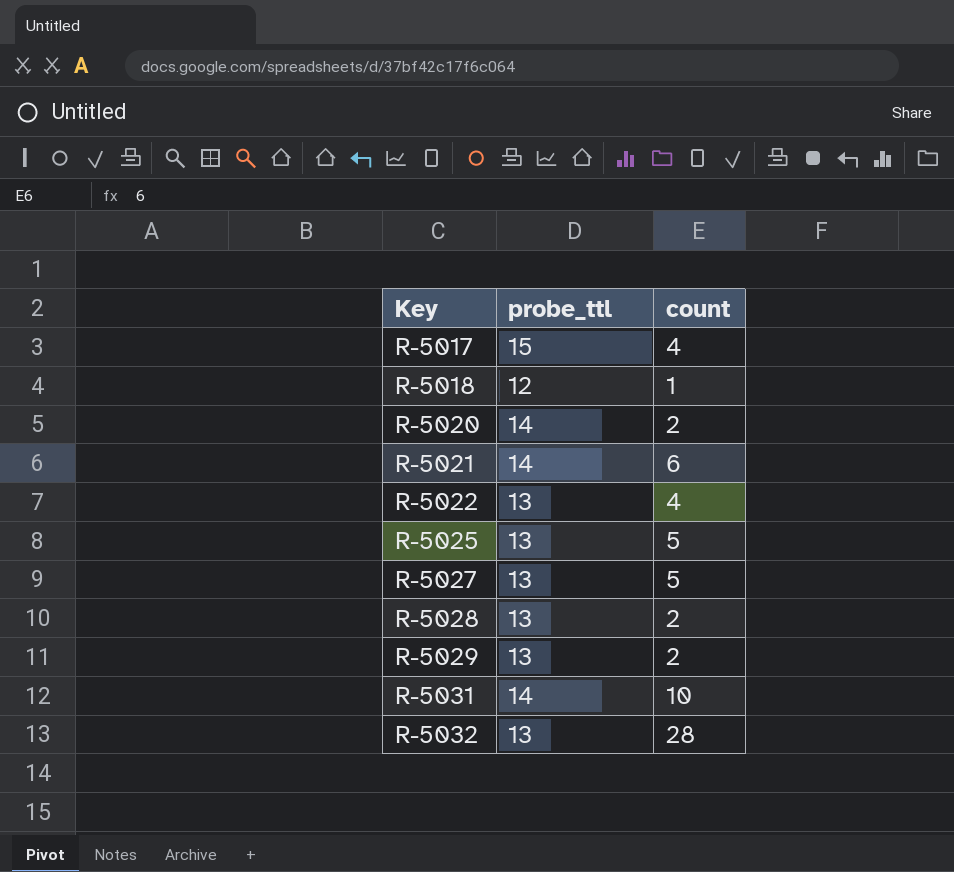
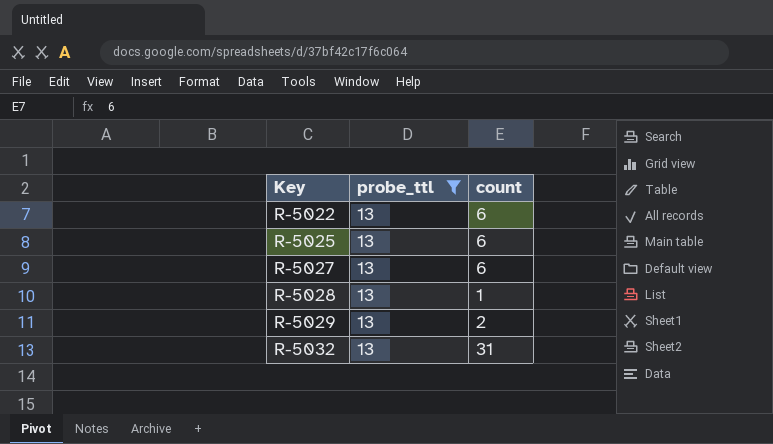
filter: none -> probe_ttl = 13
R-5022 | count: 4 -> 6
R-5025 | count: 5 -> 6
R-5027 | count: 5 -> 6
R-5028 | count: 2 -> 1
R-5032 | count: 28 -> 31

